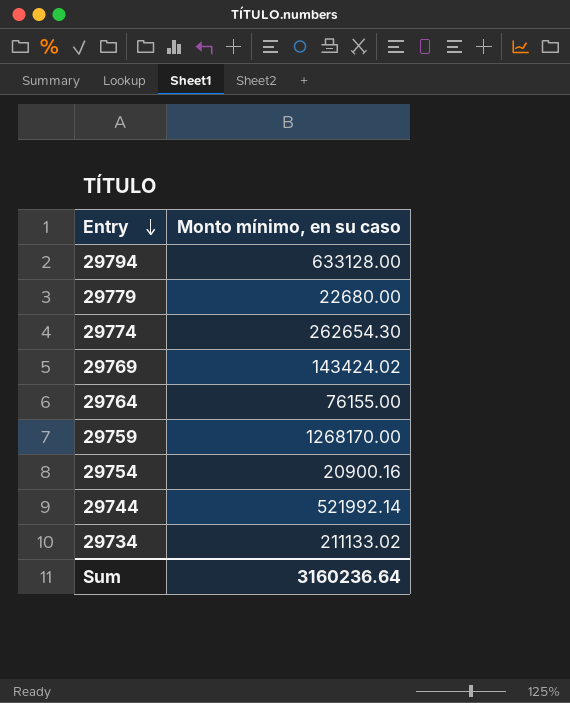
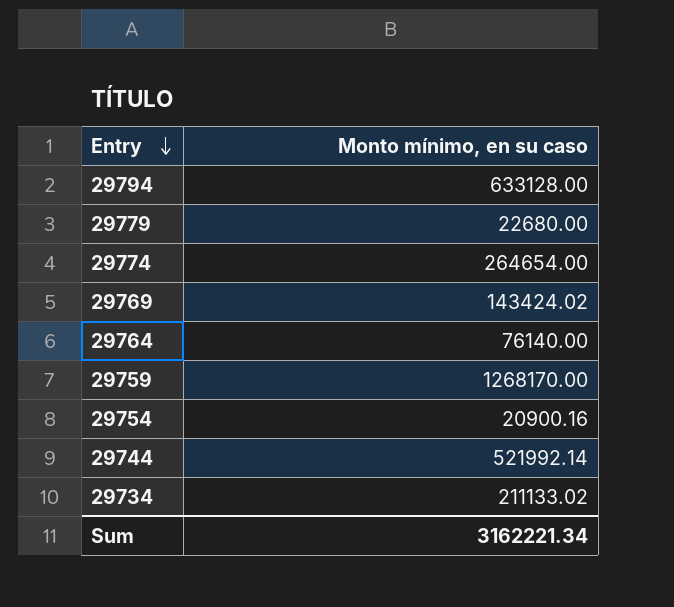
29774 | Monto mínimo, en su caso: 262654.30 -> 264654.00
29764 | Monto mínimo, en su caso: 76155.00 -> 76140.00
Sum | Monto mínimo, en su caso: 3160236.64 -> 3162221.34

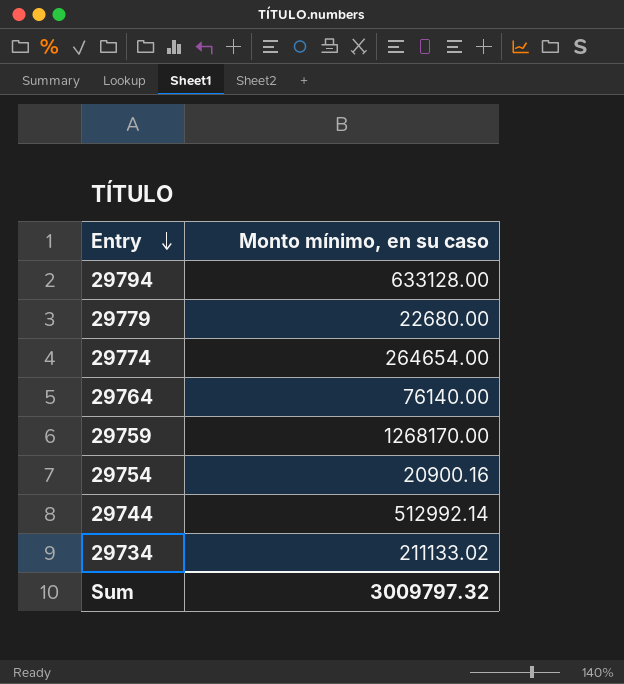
row 29769: 143424.02 -> none
29744 | Monto mínimo, en su caso: 521992.14 -> 512992.14
Sum | Monto mínimo, en su caso: 3162221.34 -> 3009797.32

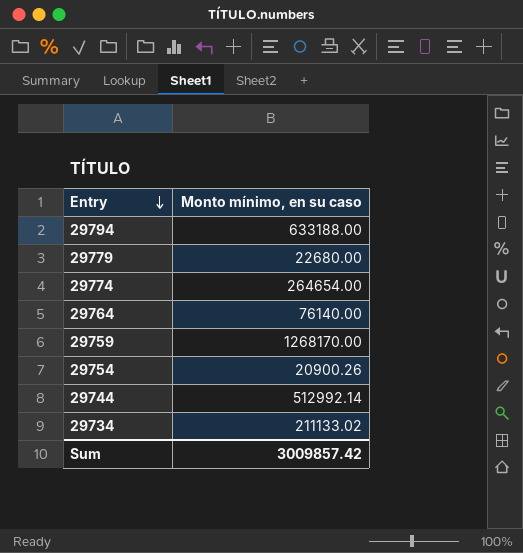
29794 | Monto mínimo, en su caso: 633128.00 -> 633188.00
29754 | Monto mínimo, en su caso: 20900.16 -> 20900.26
Sum | Monto mínimo, en su caso: 3009797.32 -> 3009857.42

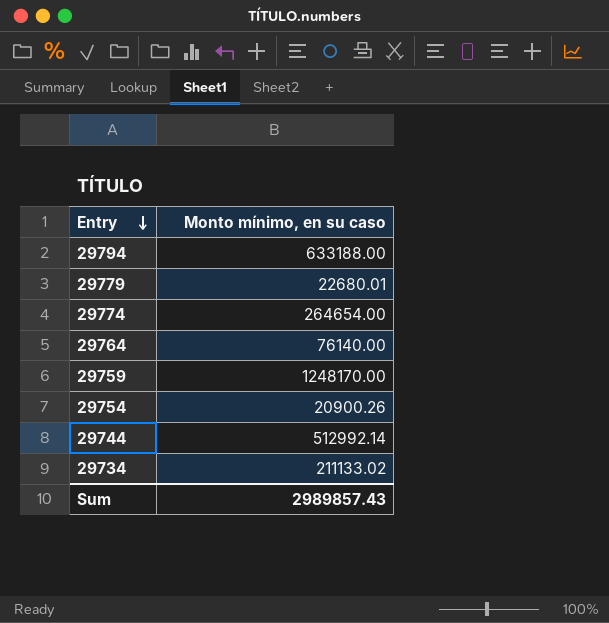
29779 | Monto mínimo, en su caso: 22680.00 -> 22680.01
29759 | Monto mínimo, en su caso: 1268170.00 -> 1248170.00
Sum | Monto mínimo, en su caso: 3009857.42 -> 2989857.43

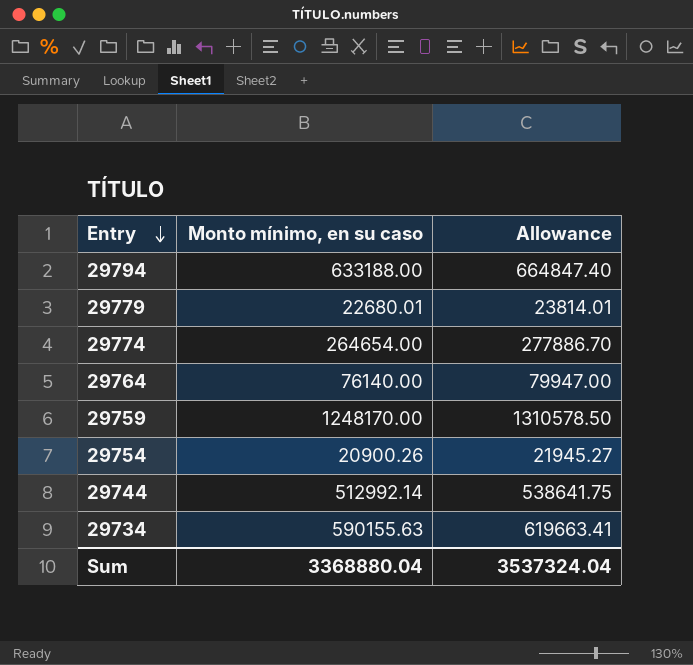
column Allowance | formula: none -> [Monto mínimo, en su caso] * 1.05
29734 | Monto mínimo, en su caso: 211133.02 -> 590155.63
Sum | Monto mínimo, en su caso: 2989857.43 -> 3368880.04

